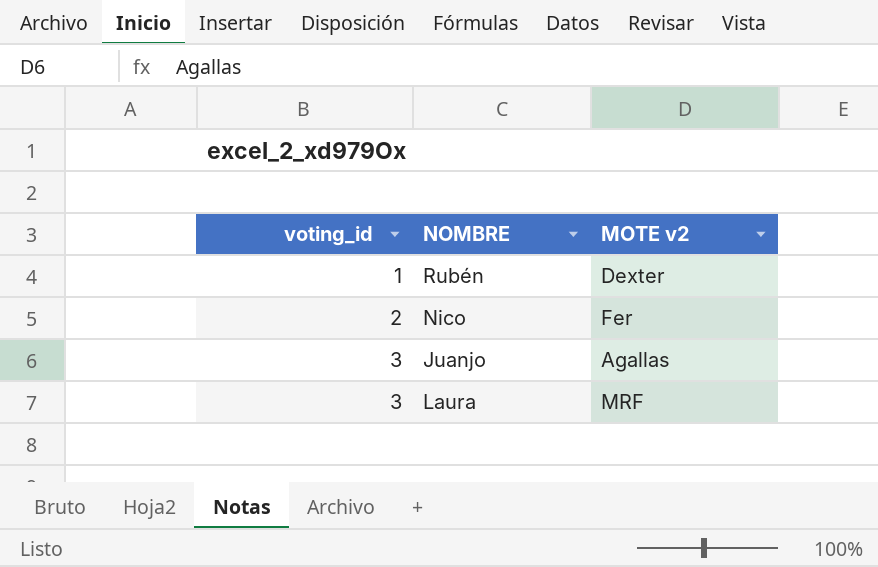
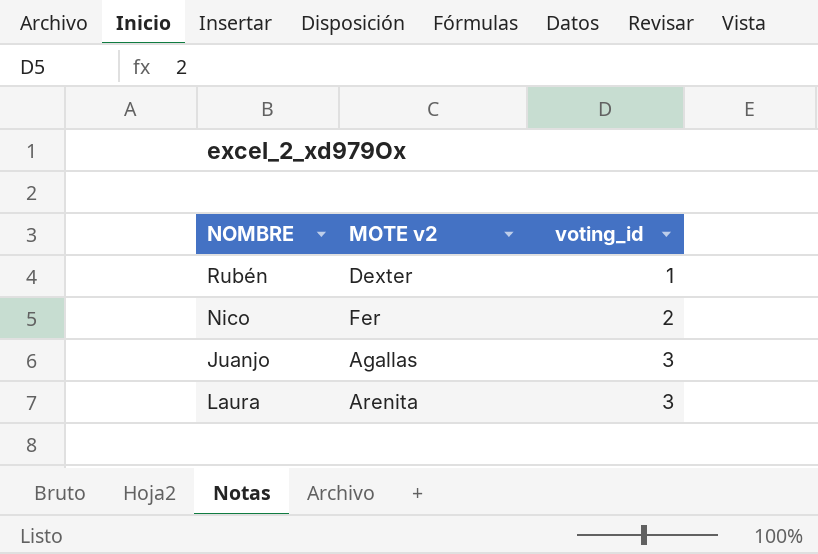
column voting_id | position: 1 -> 3
Laura | MOTE v2: MRF -> Arenita

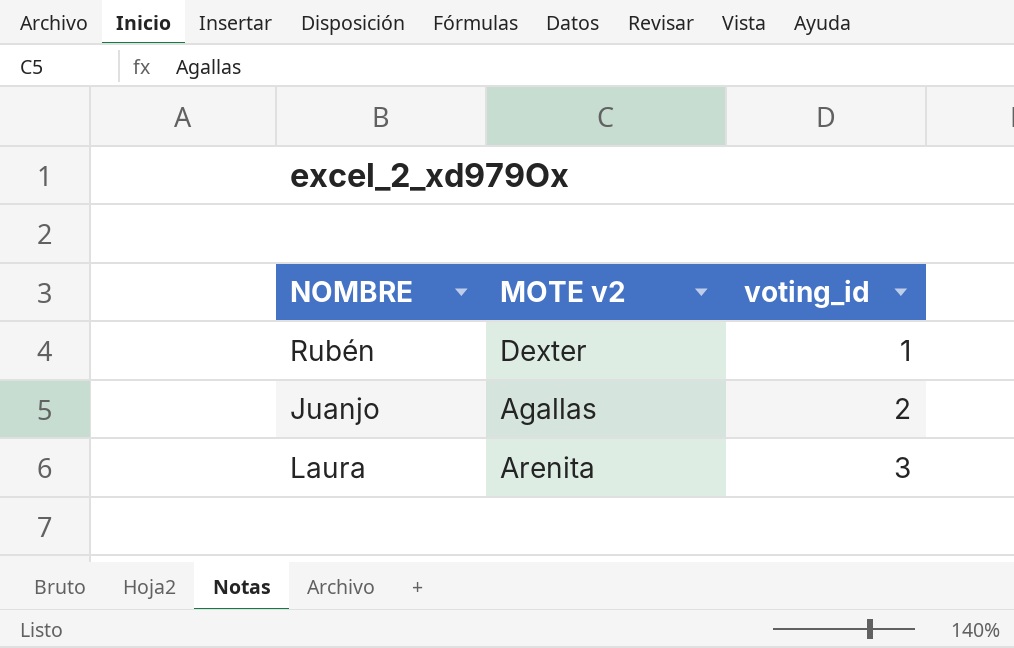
row Nico: Fer | 2 -> none
Juanjo | voting_id: 3 -> 2

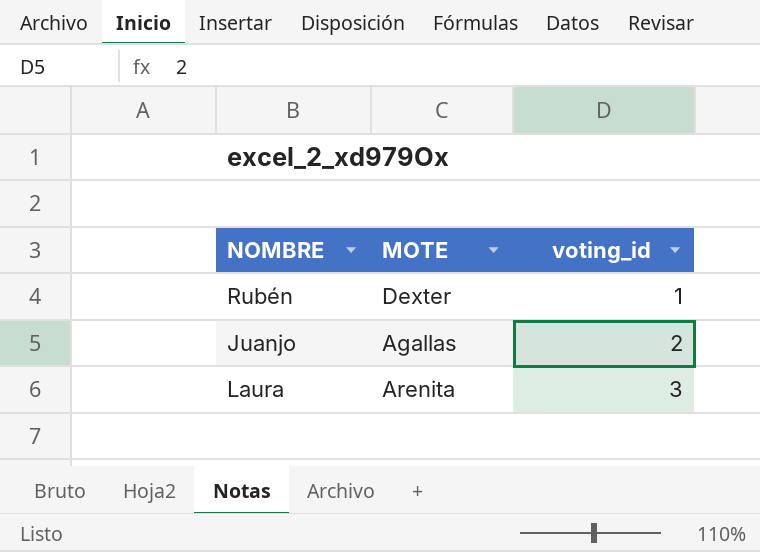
column name: MOTE v2 -> MOTE

